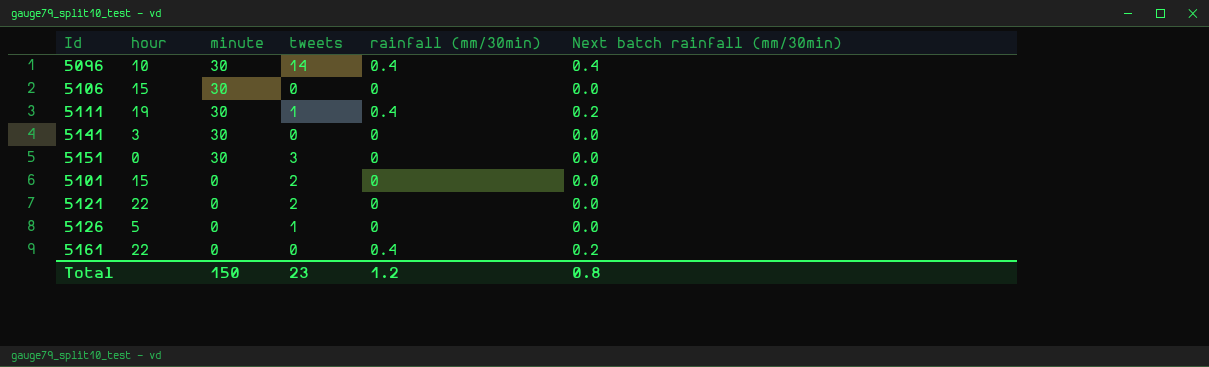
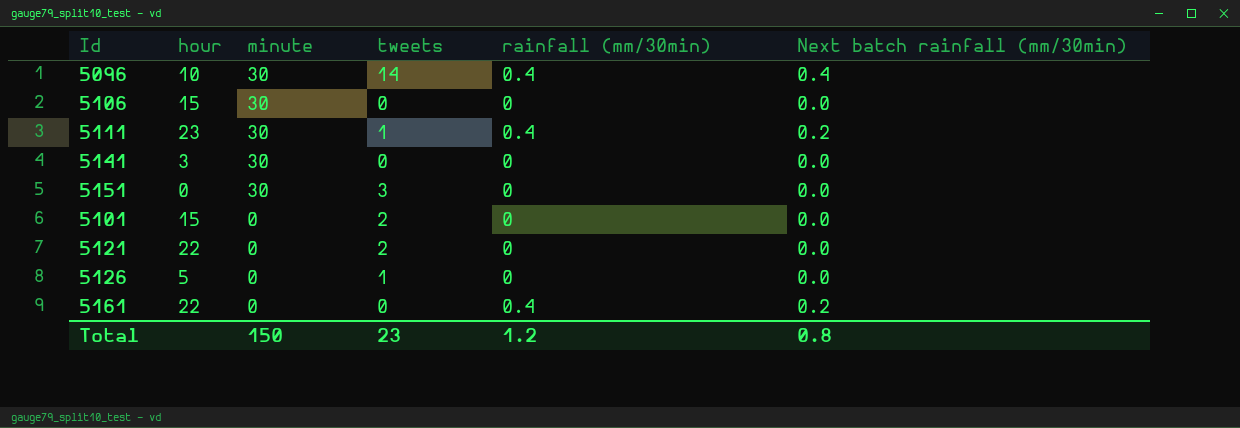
5111 | hour: 19 -> 23

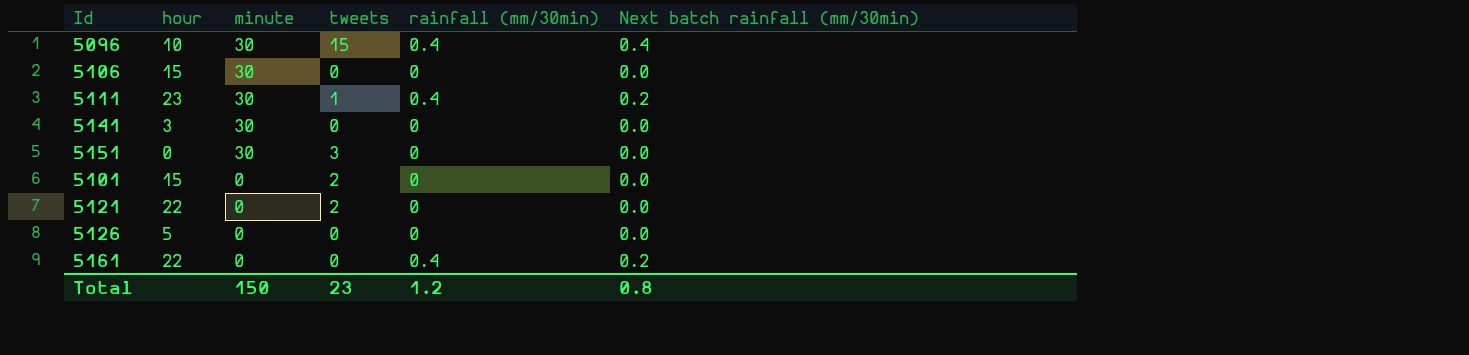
5096 | tweets: 14 -> 15
5126 | tweets: 1 -> 0

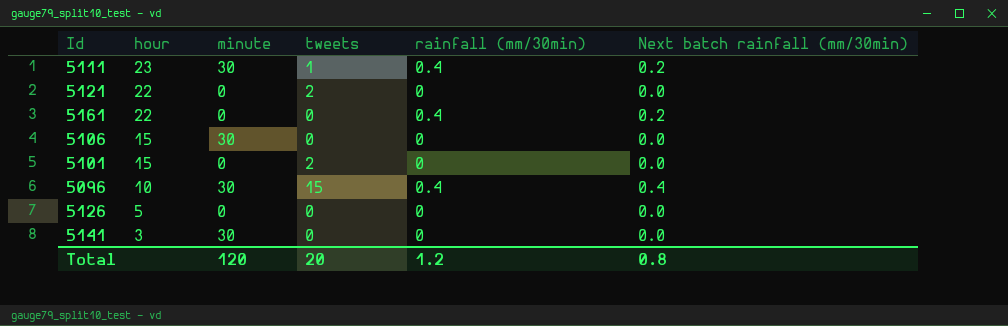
row order: minute descending -> hour descending
row 5151: 0 | 30 | 3 | 0 | 0.0 -> none
Total | minute: 150 -> 120
Total | tweets: 23 -> 20

